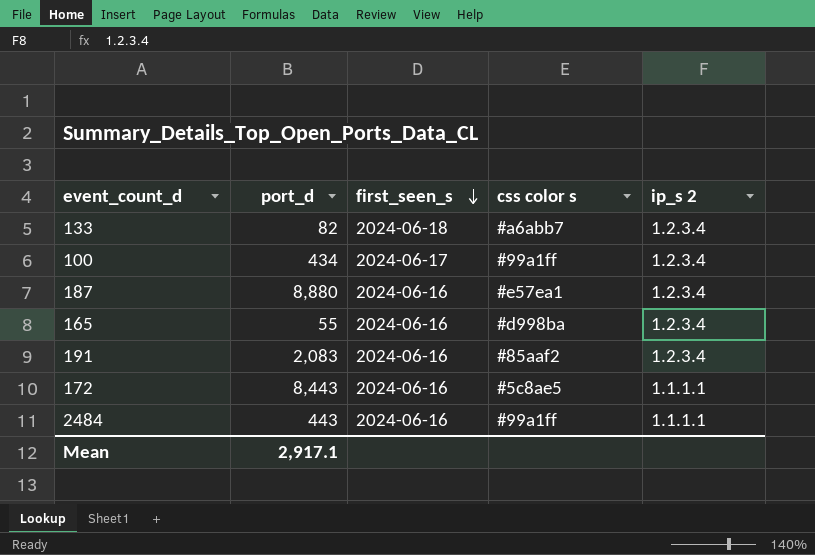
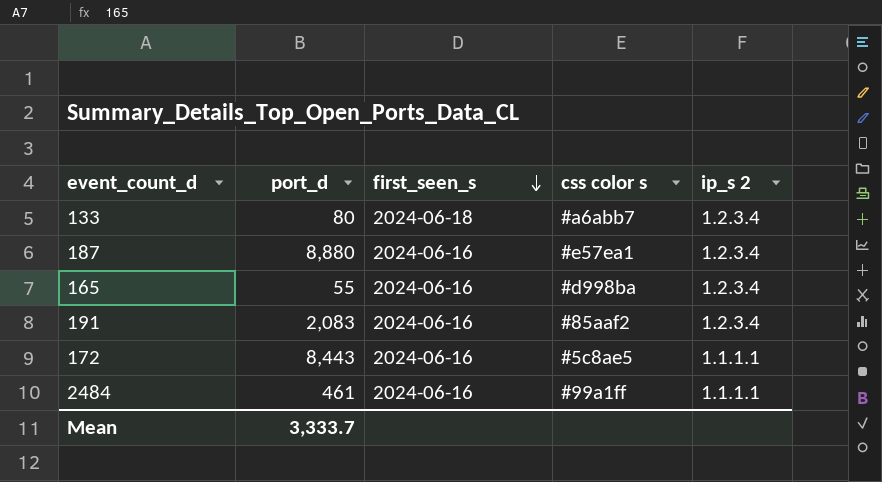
row 100: 434 | 2024-06-17 | #99a1ff | 1.2.3.4 -> none
133 | port_d: 82 -> 80
2484 | port_d: 443 -> 461
Mean | port_d: 2,917.1 -> 3,333.7

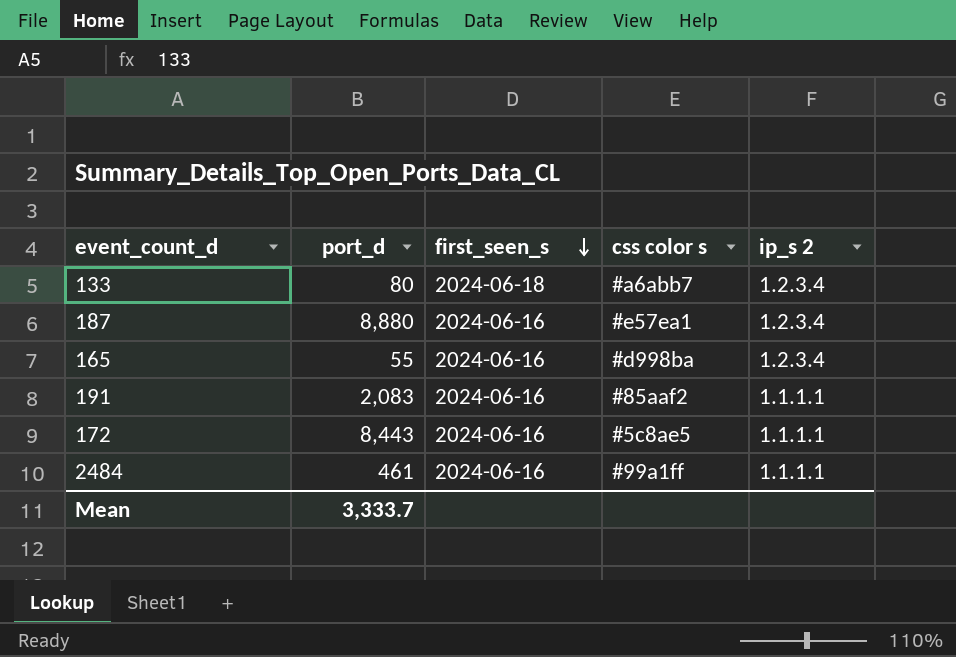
191 | ip_s 2: 1.2.3.4 -> 1.1.1.1

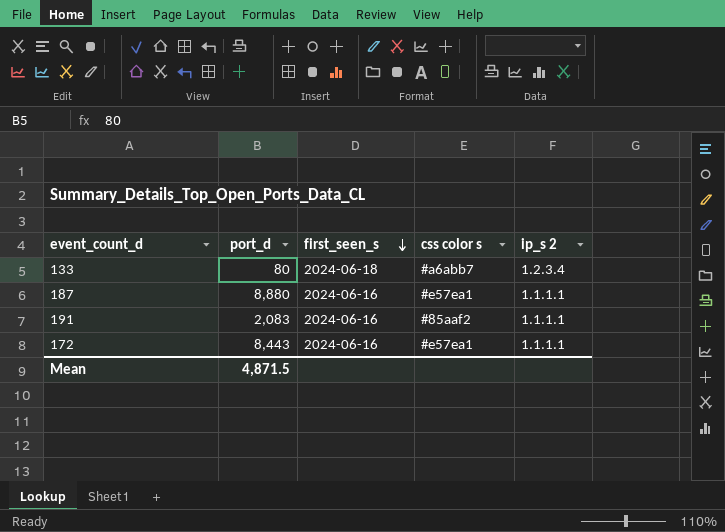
row 165: 55 | 2024-06-16 | #d998ba | 1.2.3.4 -> none
row 2484: 461 | 2024-06-16 | #99a1ff | 1.1.1.1 -> none
187 | ip_s 2: 1.2.3.4 -> 1.1.1.1
172 | css color s: #5c8ae5 -> #e57ea1
Mean | port_d: 3,333.7 -> 4,871.5

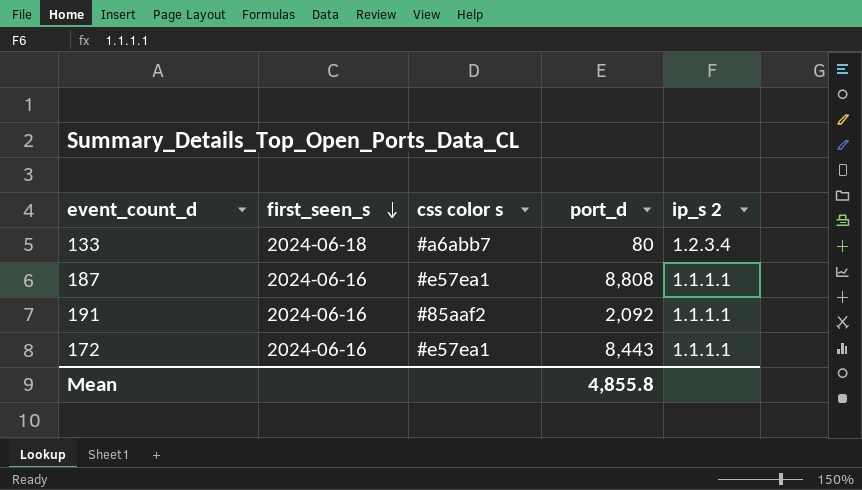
column port_d | position: 2 -> 4
187 | port_d: 8,880 -> 8,808
191 | port_d: 2,083 -> 2,092
Mean | port_d: 4,871.5 -> 4,855.8

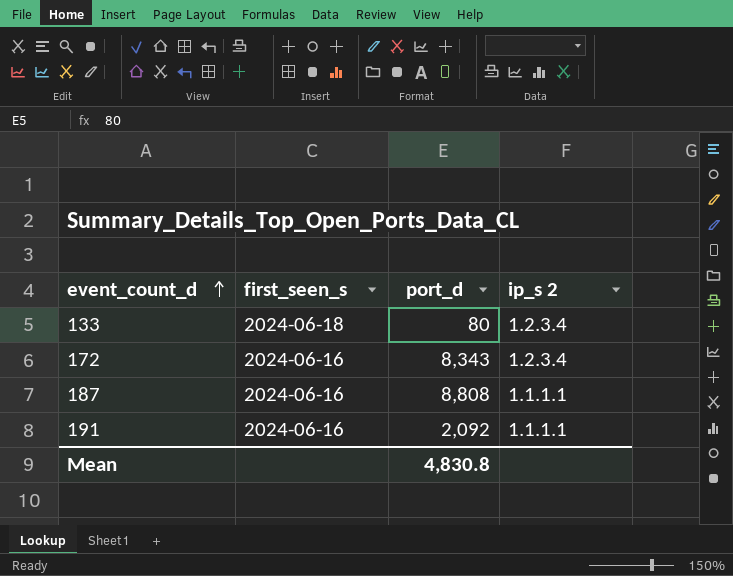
row order: first_seen_s descending -> event_count_d ascending
column css color s | position: 3 -> none
172 | port_d: 8,443 -> 8,343
172 | ip_s 2: 1.1.1.1 -> 1.2.3.4
Mean | port_d: 4,855.8 -> 4,830.8

